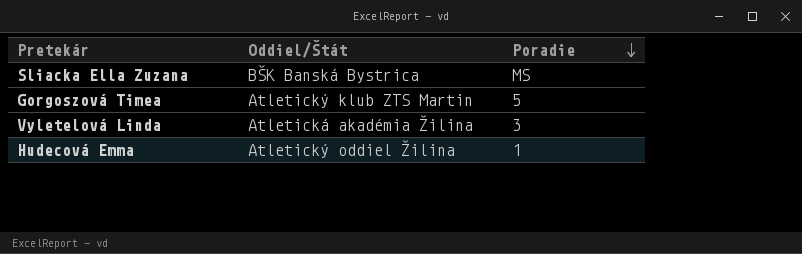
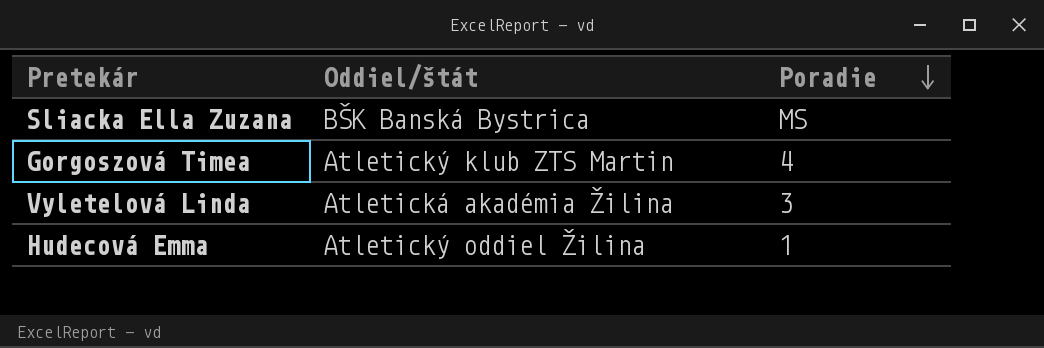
column name: Oddiel/Štát -> Oddiel/štát
Gorgoszová Timea | Poradie: 5 -> 4

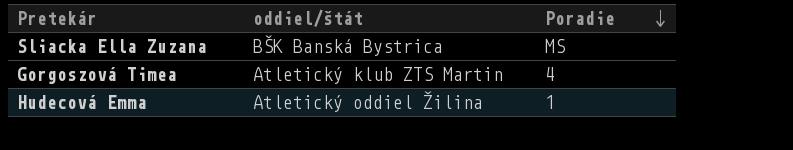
column name: Oddiel/štát -> oddiel/štát
row Vyletelová Linda: Atletická akadémia Žilina | 3 -> none

